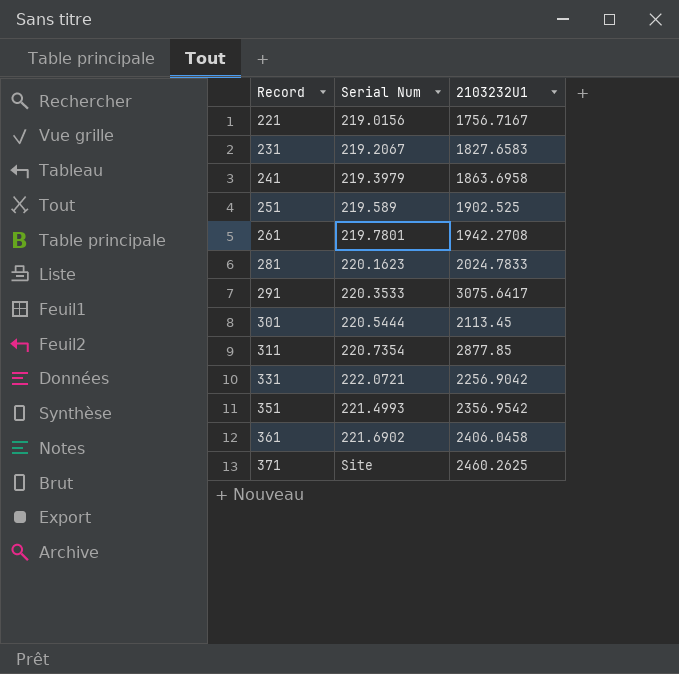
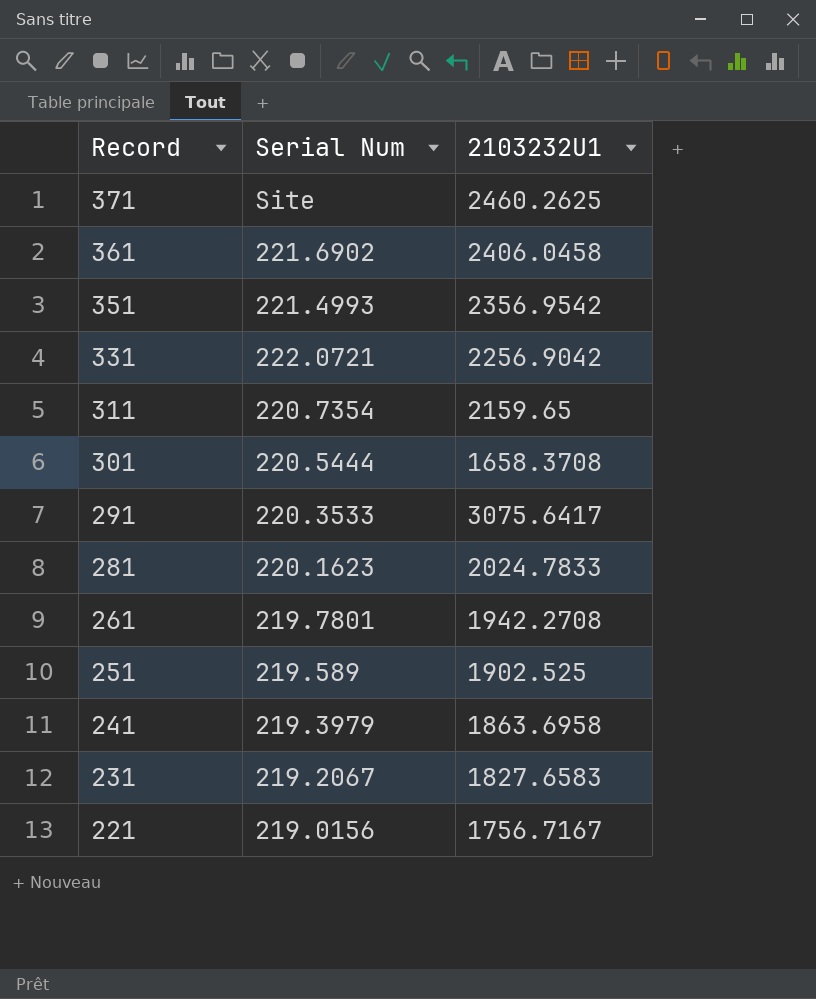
row order: Record ascending -> Record descending
311 | 2103232U1: 2877.85 -> 2159.65
301 | 2103232U1: 2113.45 -> 1658.3708

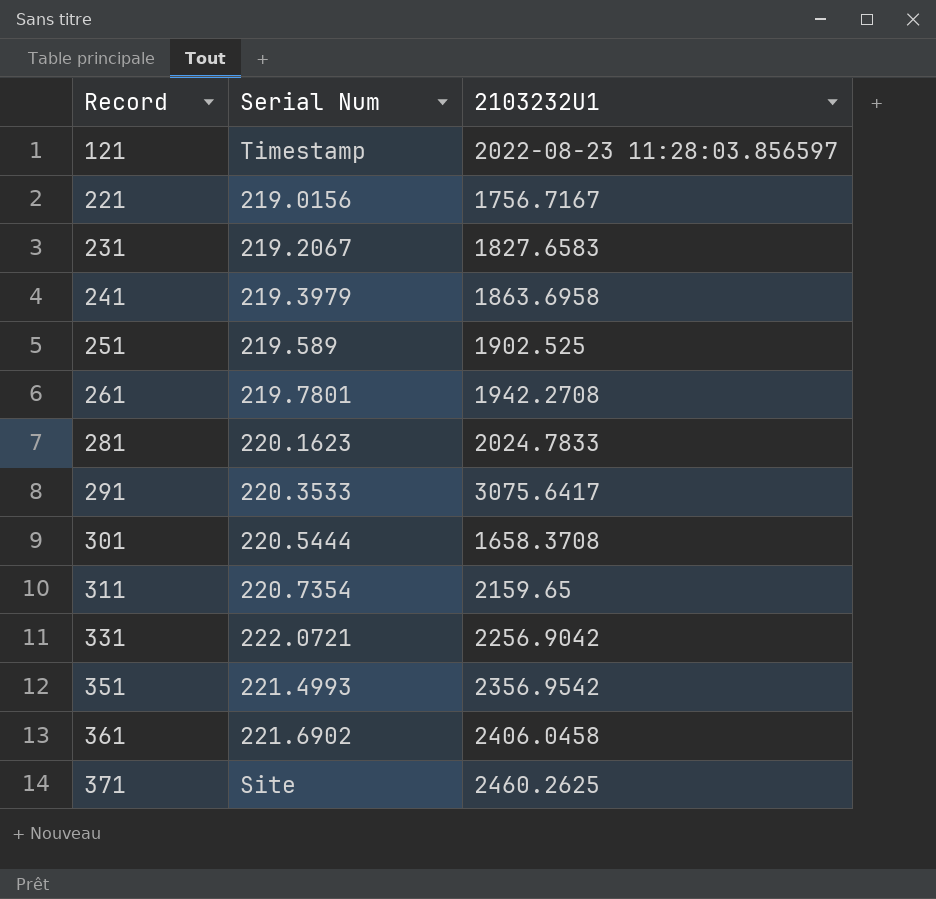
row order: Record descending -> Record ascending
row 121: none -> Timestamp | 2022-08-23 11:28:03.856597

